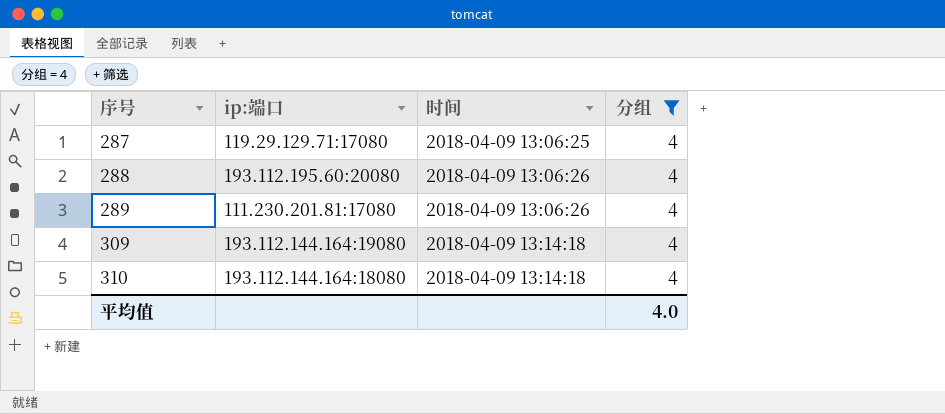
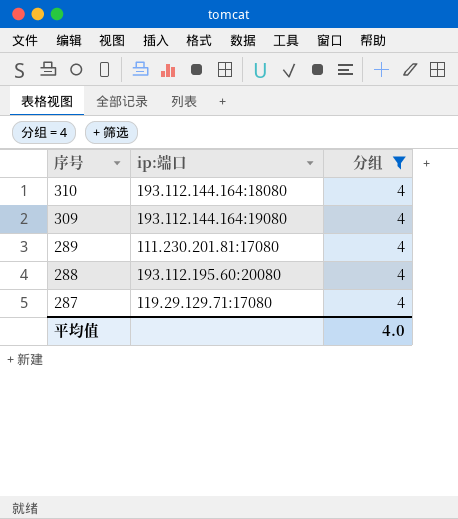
row order: 序号 ascending -> 序号 descending
column 时间 | position: 3 -> none

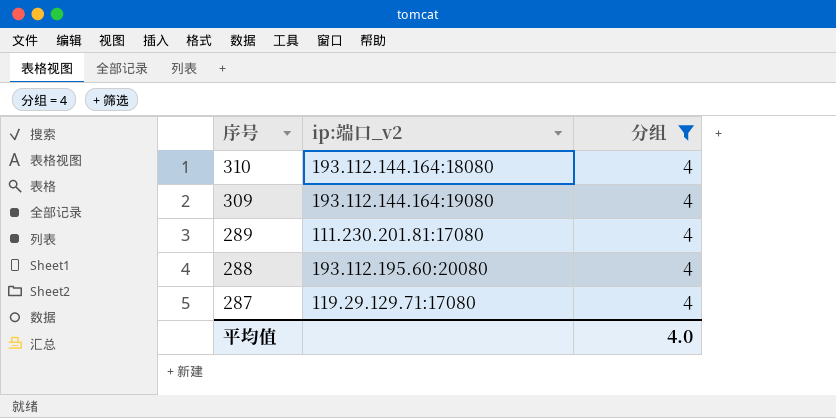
column name: ip:端口 -> ip:端口_v2

